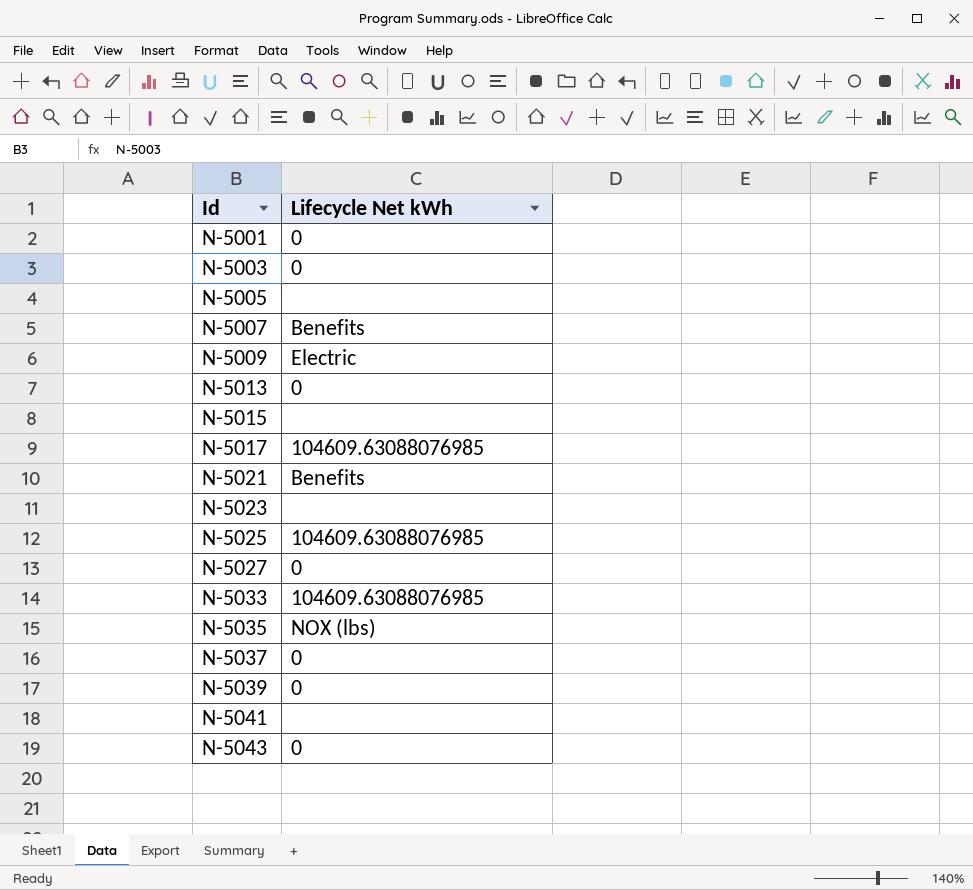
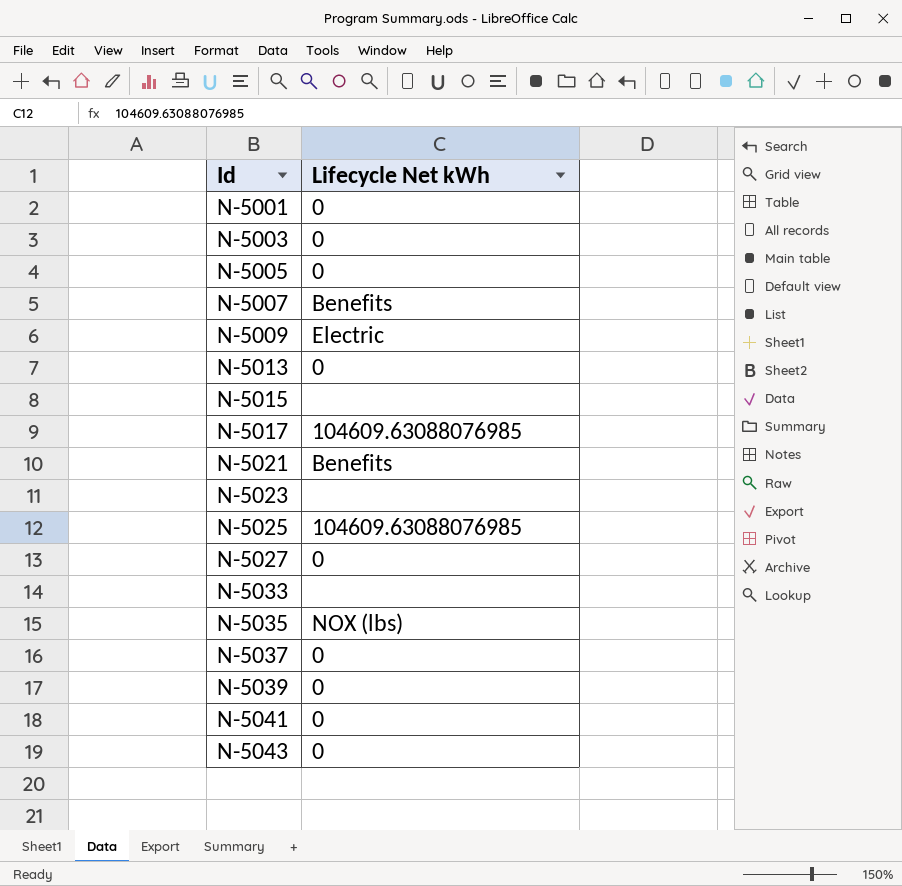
N-5005 | Lifecycle Net kWh: none -> 0
N-5033 | Lifecycle Net kWh: 104609.63088076985 -> none
N-5041 | Lifecycle Net kWh: none -> 0

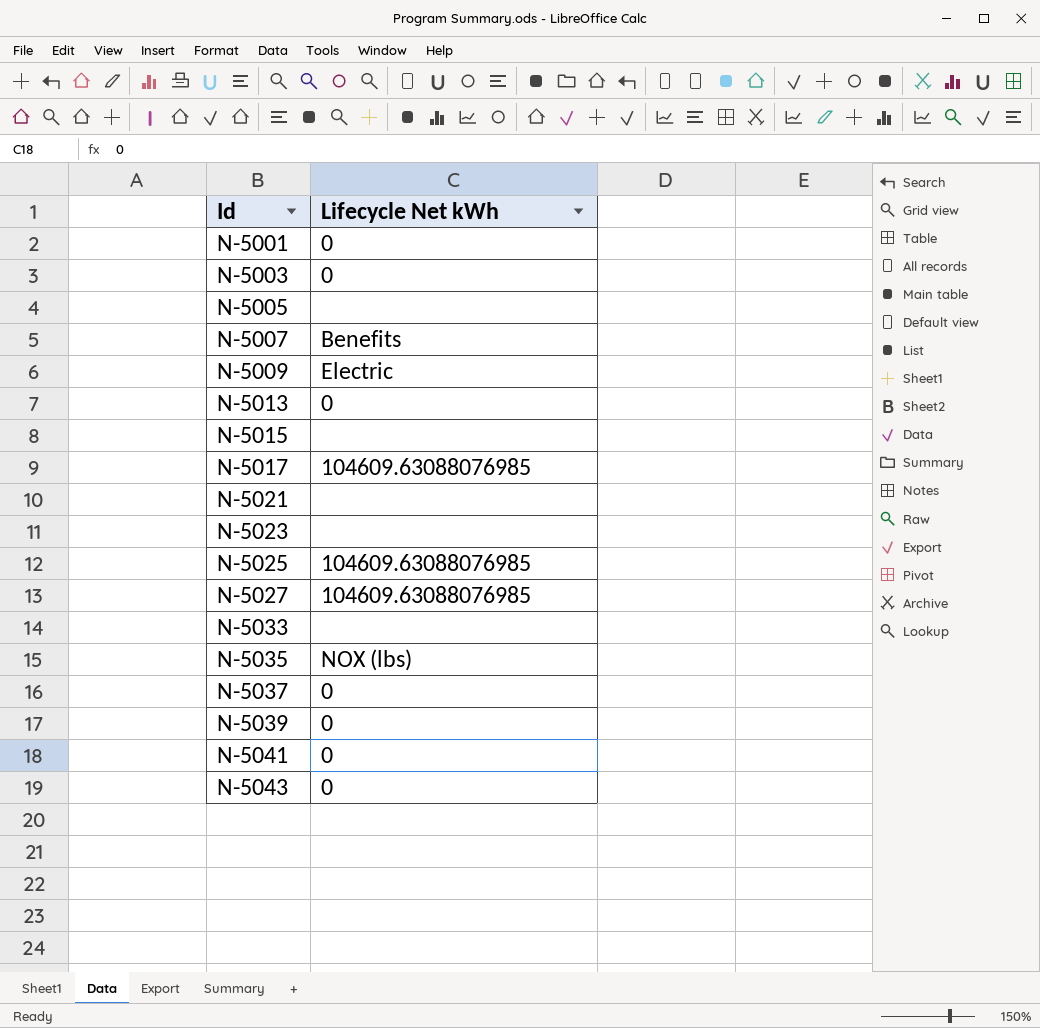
N-5005 | Lifecycle Net kWh: 0 -> none
N-5021 | Lifecycle Net kWh: Benefits -> none
N-5027 | Lifecycle Net kWh: 0 -> 104609.63088076985

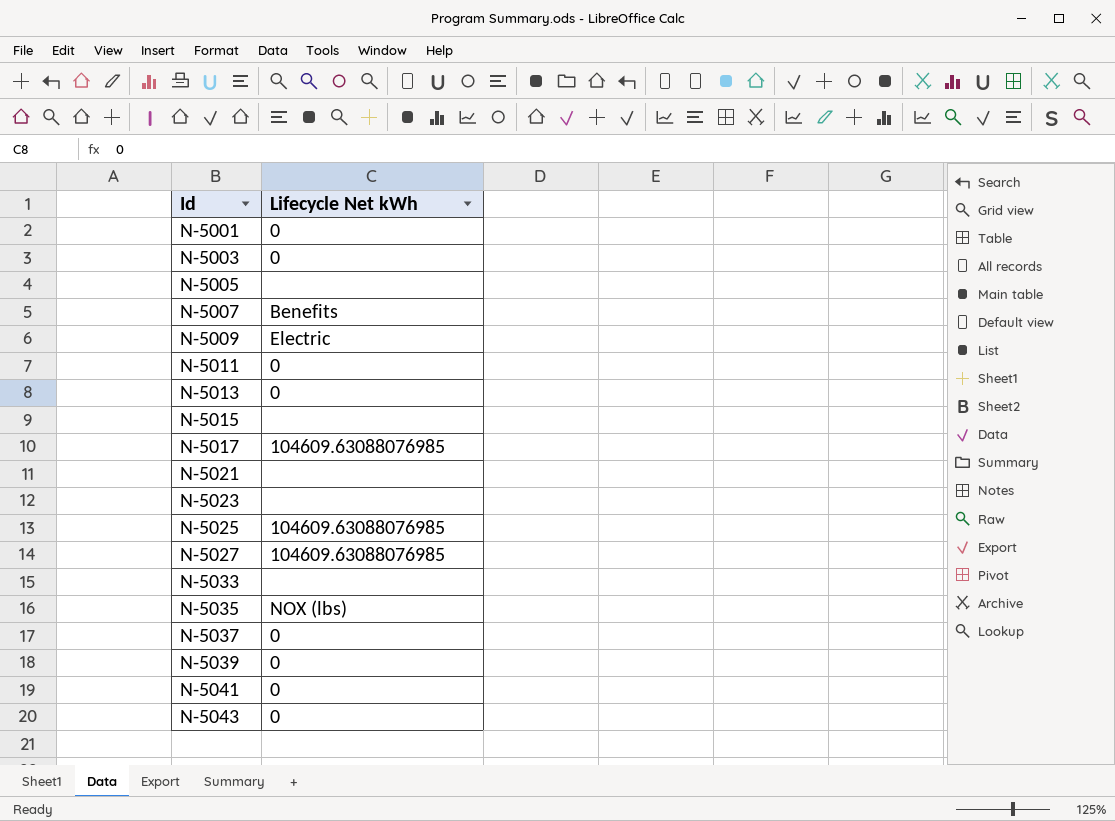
row N-5011: none -> 0

